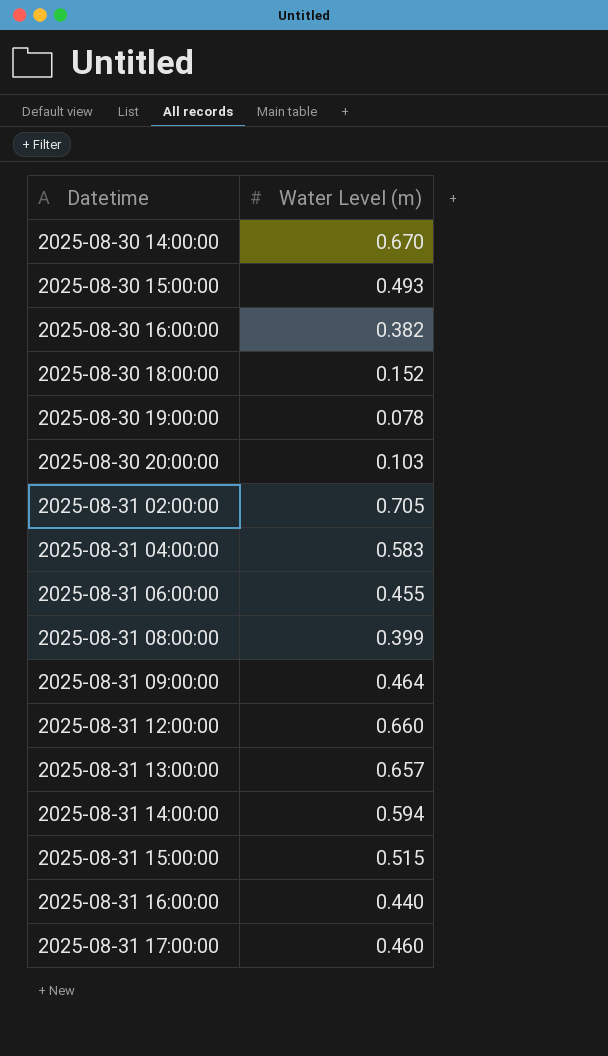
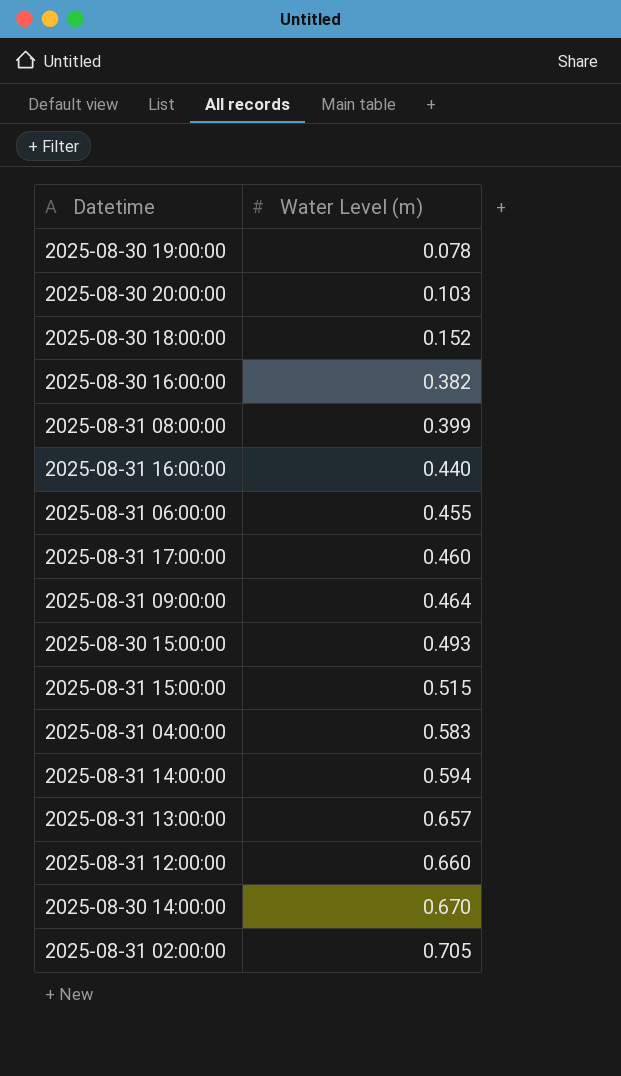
row order: Datetime ascending -> Water Level (m) ascending

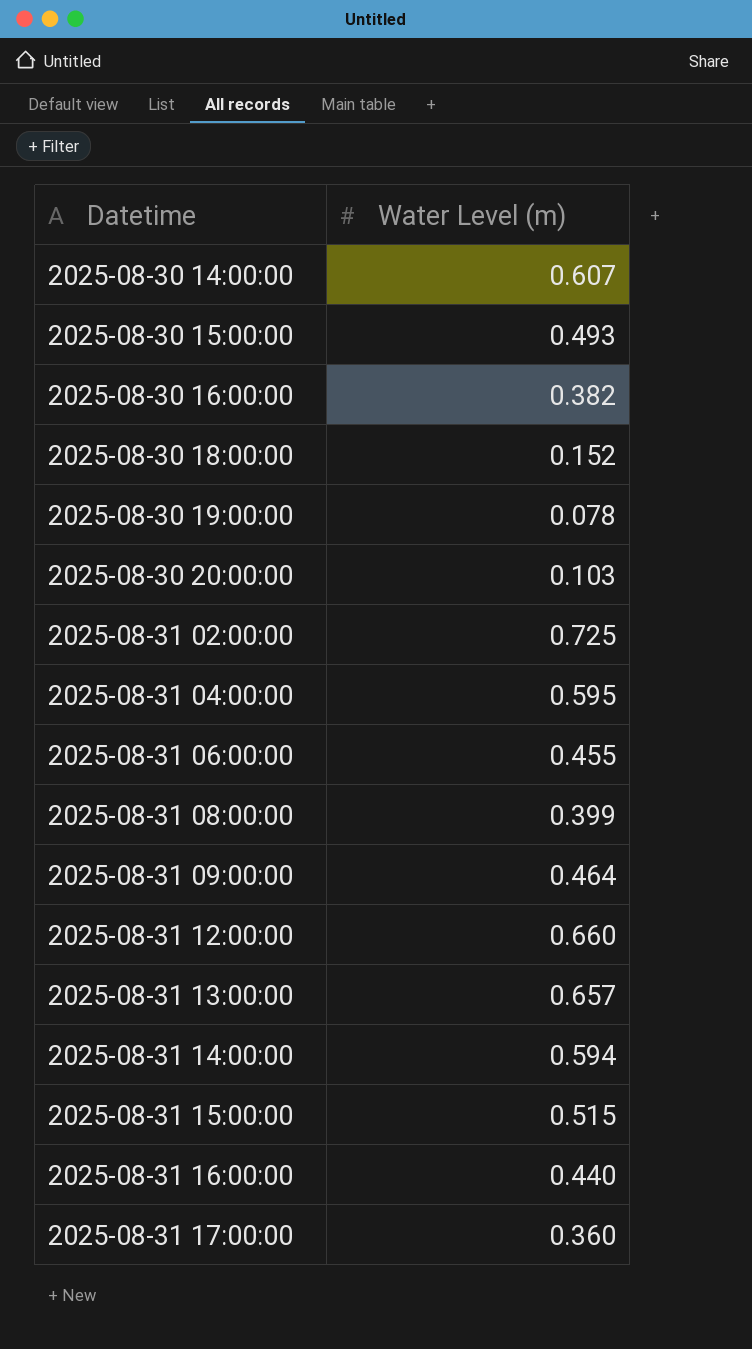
row order: Water Level (m) ascending -> Datetime ascending
2025-08-30 14:00:00 | Water Level (m): 0.670 -> 0.607
2025-08-31 02:00:00 | Water Level (m): 0.705 -> 0.725
2025-08-31 04:00:00 | Water Level (m): 0.583 -> 0.595
2025-08-31 17:00:00 | Water Level (m): 0.460 -> 0.360

